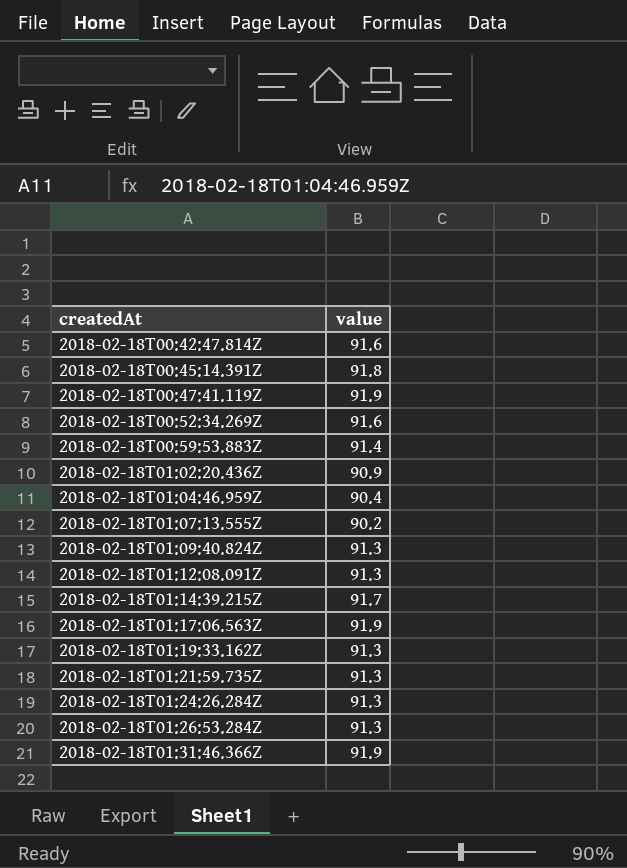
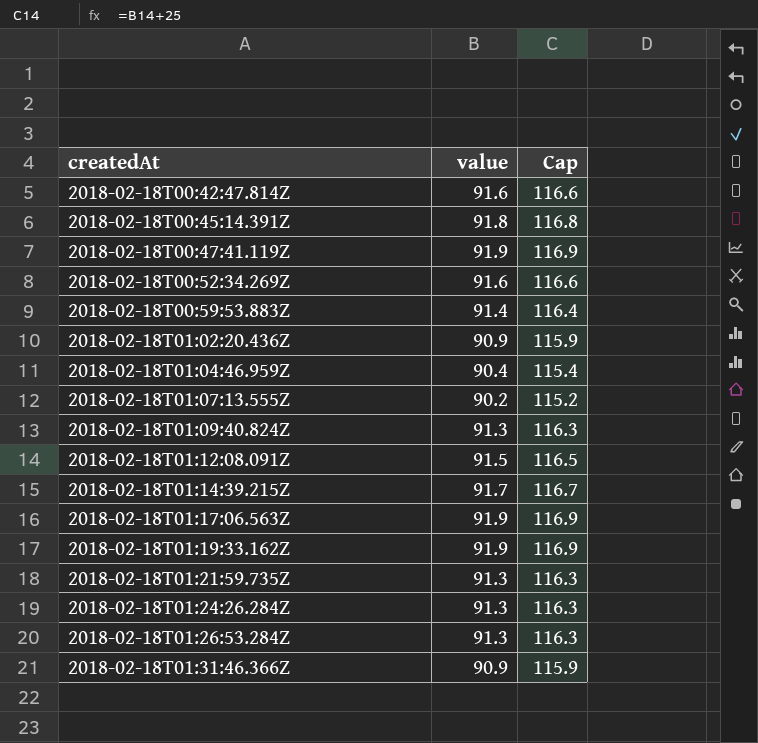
column Cap | formula: none -> [value] + 25
2018-02-18T01:12:08.091Z | value: 91.3 -> 91.5
2018-02-18T01:19:33.162Z | value: 91.3 -> 91.9
2018-02-18T01:31:46.366Z | value: 91.9 -> 90.9

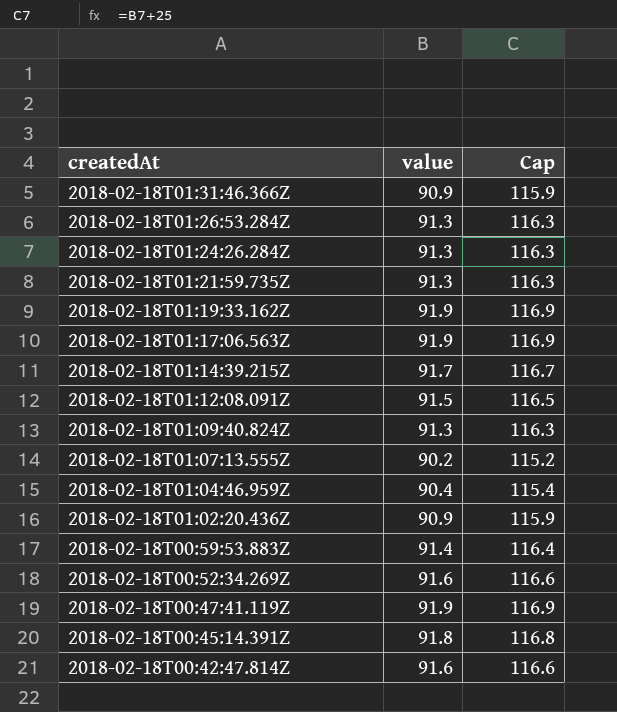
row order: createdAt ascending -> createdAt descending

